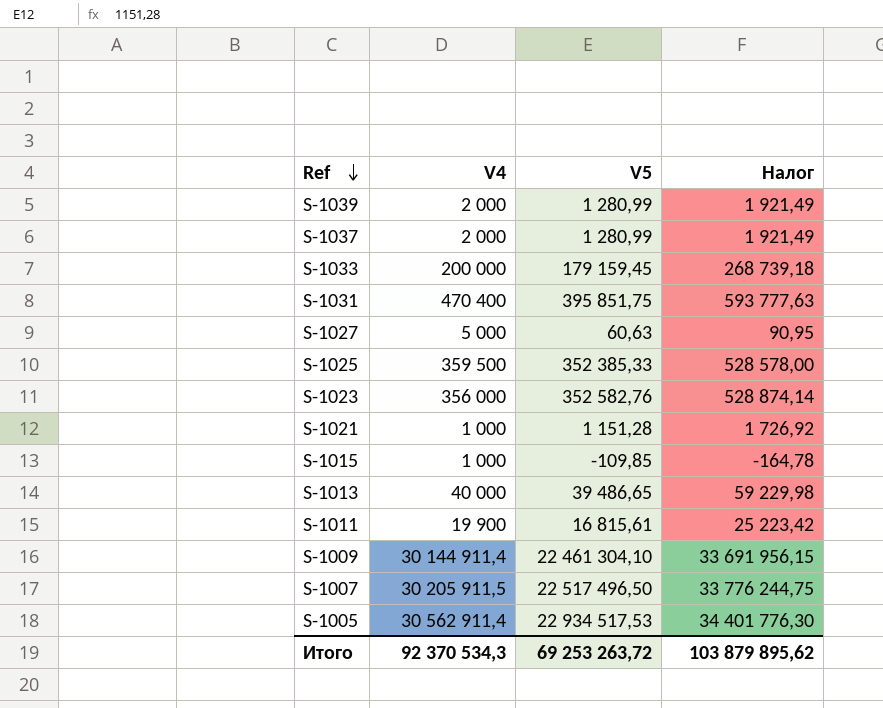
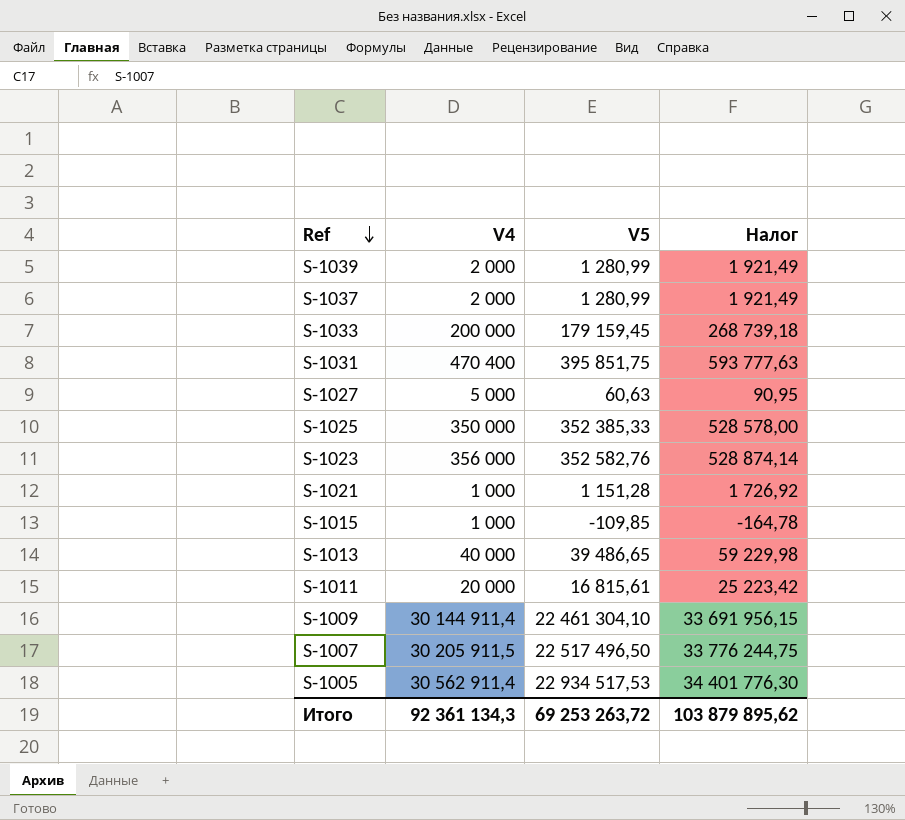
S-1025 | V4: 359 500 -> 350 000
S-1011 | V4: 19 900 -> 20 000
Итого | V4: 92 370 534,3 -> 92 361 134,3

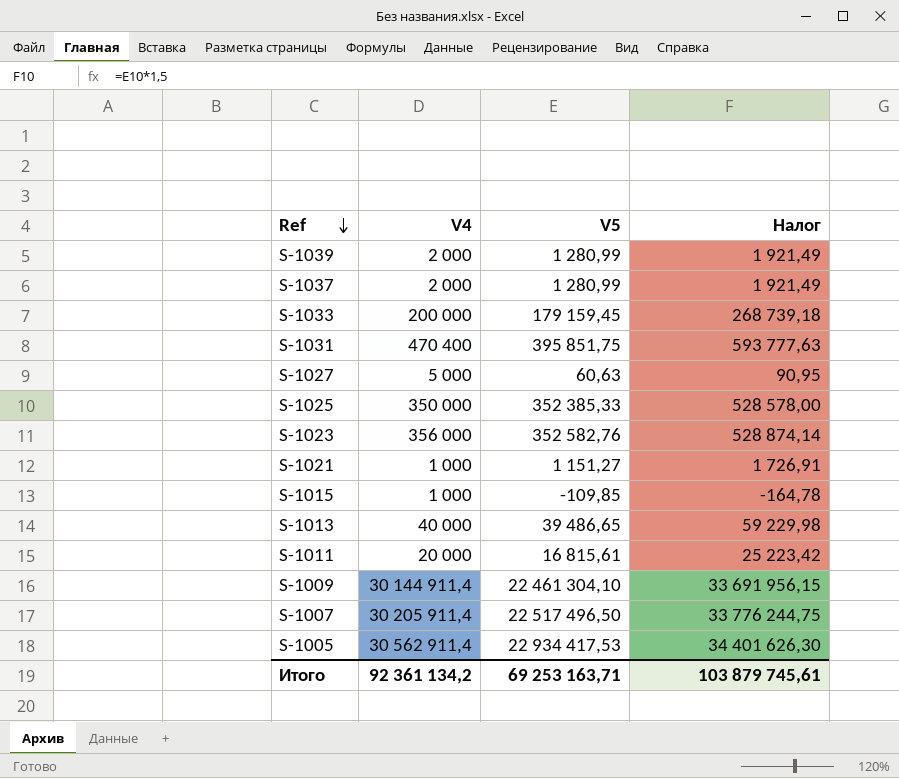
S-1021 | V5: 1 151,28 -> 1 151,27
S-1021 | Налог: 1 726,92 -> 1 726,91
S-1007 | V4: 30 205 911,5 -> 30 205 911,4
S-1005 | V5: 22 934 517,53 -> 22 934 417,53
S-1005 | Налог: 34 401 776,30 -> 34 401 626,30
Итого | V4: 92 361 134,3 -> 92 361 134,2
Итого | V5: 69 253 263,72 -> 69 253 163,71
Итого | Налог: 103 879 895,62 -> 103 879 745,61

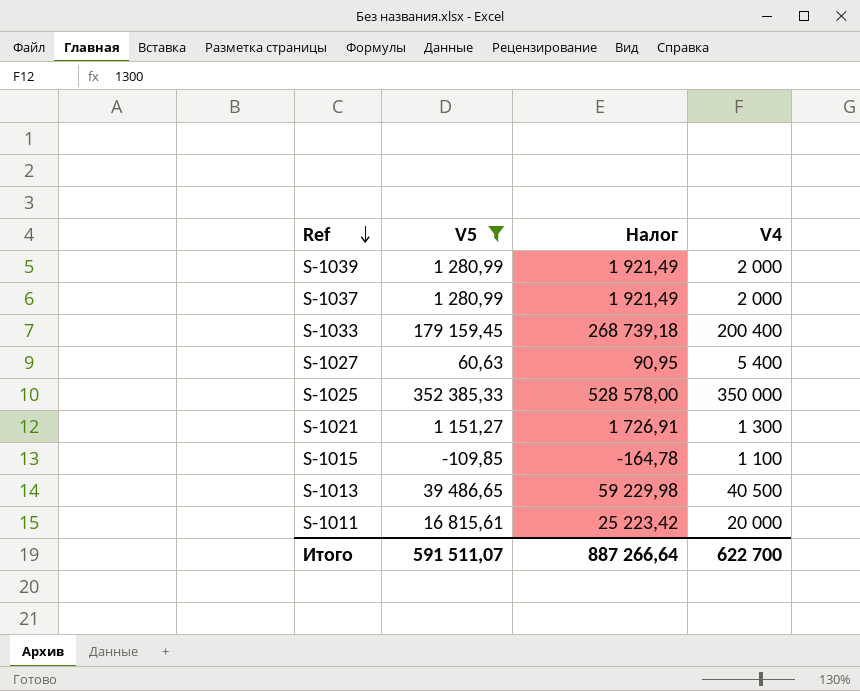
filter: none -> V5 <= 352 385,33
column V4 | position: 2 -> 4
S-1033 | V4: 200 000 -> 200 400
S-1027 | V4: 5 000 -> 5 400
S-1021 | V4: 1 000 -> 1 300
S-1015 | V4: 1 000 -> 1 100
S-1013 | V4: 40 000 -> 40 500
Итого | V5: 69 253 163,71 -> 591 511,07
Итого | Налог: 103 879 745,61 -> 887 266,64
Итого | V4: 92 361 134,2 -> 622 700

